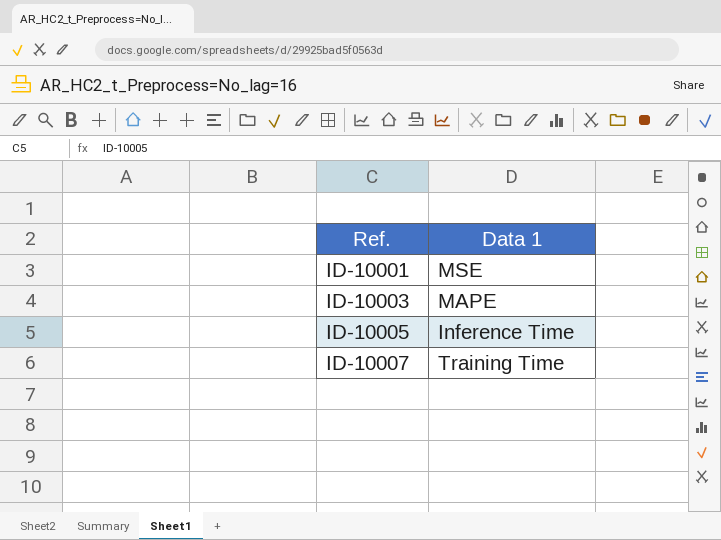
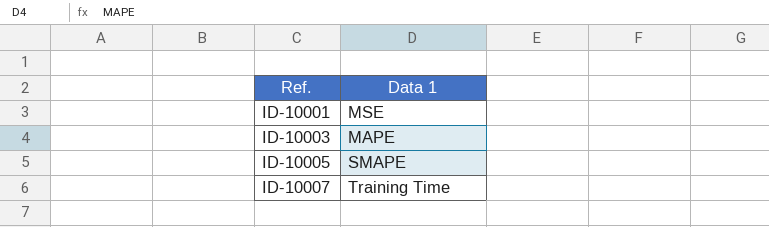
ID-10005 | Data 1: Inference Time -> SMAPE

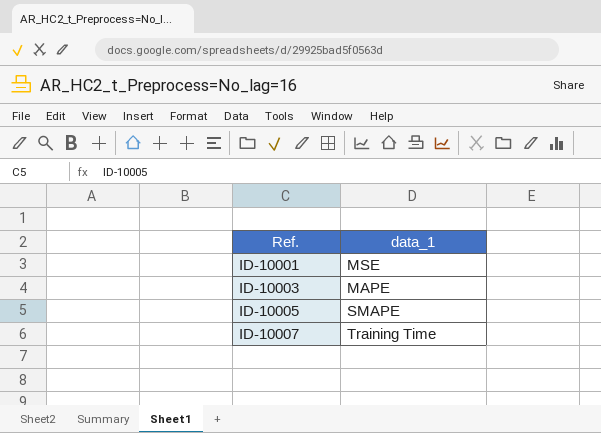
column name: Data 1 -> data_1

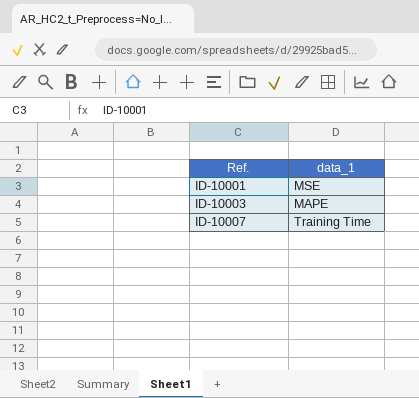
row ID-10005: SMAPE -> none

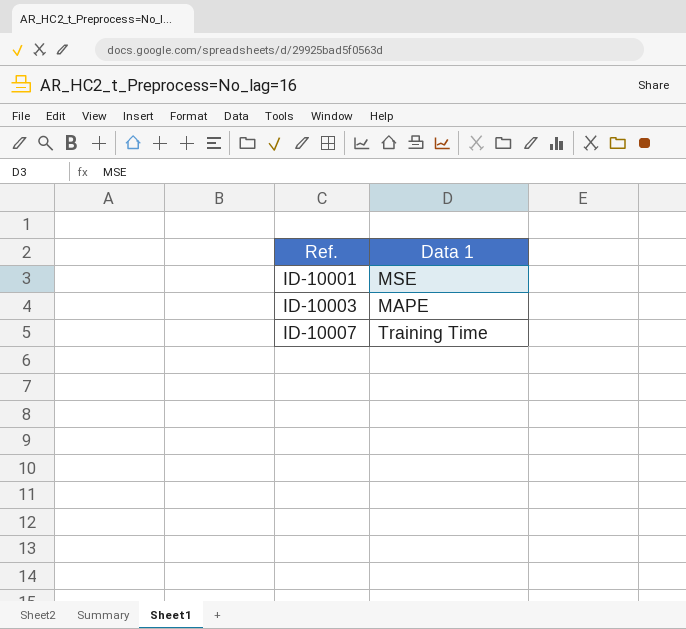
column name: data_1 -> Data 1

